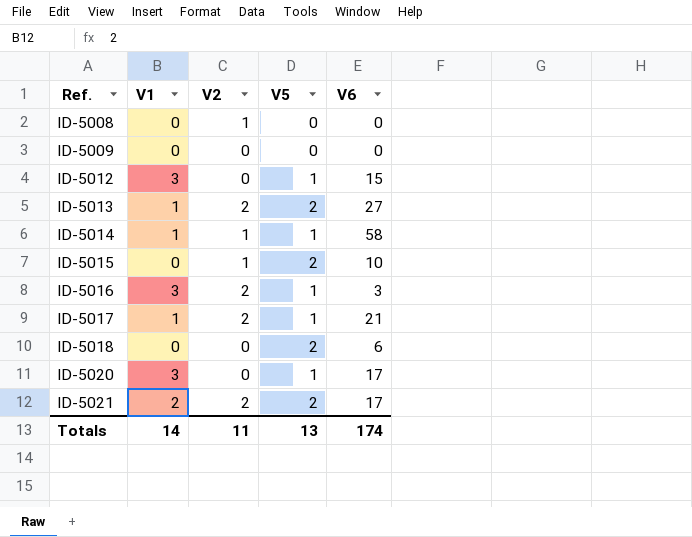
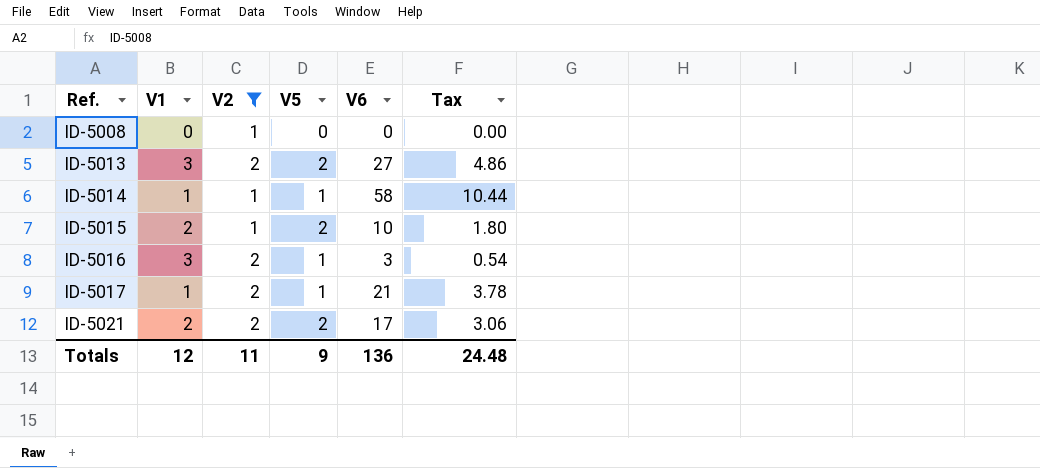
filter: none -> V2 != 0
column Tax | formula: none -> [V6] * 0.18
ID-5013 | V1: 1 -> 3
ID-5015 | V1: 0 -> 2
Totals | V1: 14 -> 12
Totals | V5: 13 -> 9
Totals | V6: 174 -> 136

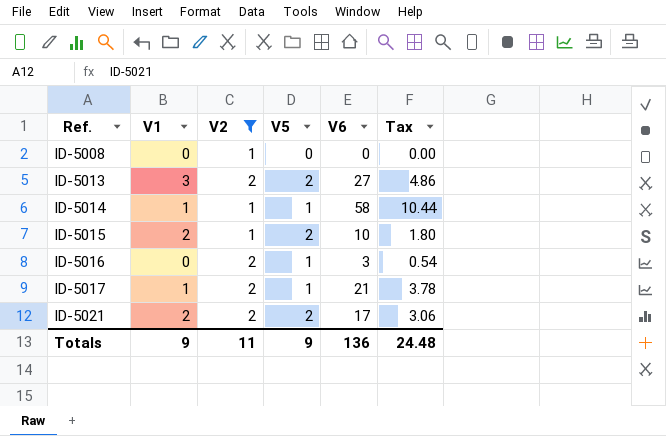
ID-5016 | V1: 3 -> 0
Totals | V1: 12 -> 9

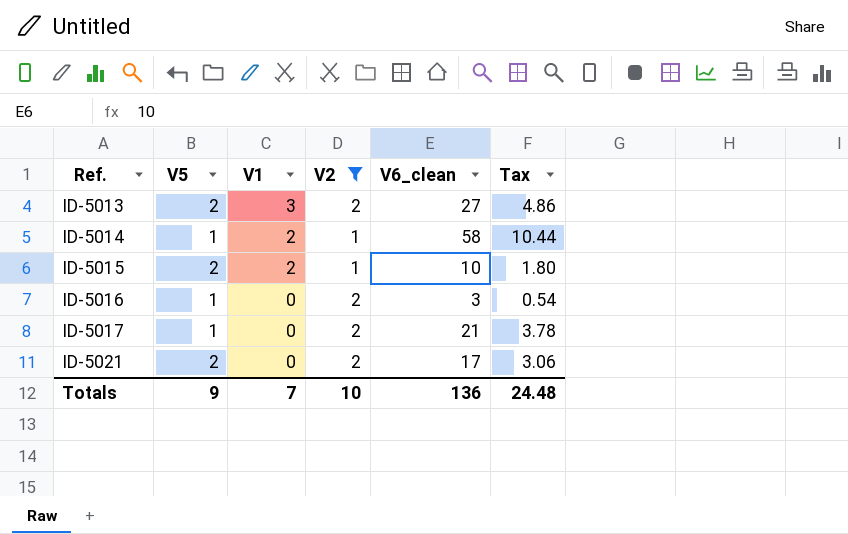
column V5 | position: 4 -> 2
column name: V6 -> V6_clean
row ID-5008: 0 | 1 | 0 | 0 | 0.00 -> none
ID-5014 | V1: 1 -> 2
ID-5017 | V1: 1 -> 0
ID-5021 | V1: 2 -> 0
Totals | V1: 9 -> 7
Totals | V2: 11 -> 10

